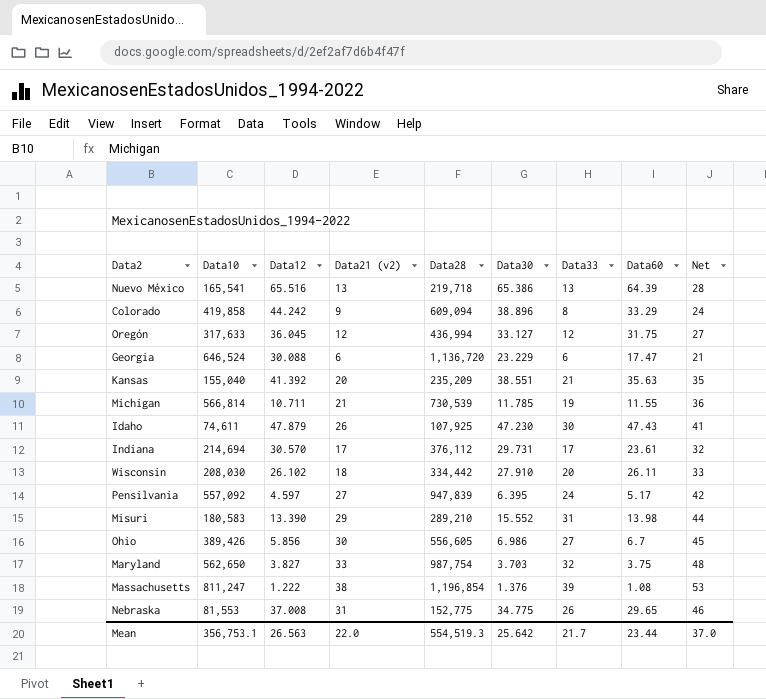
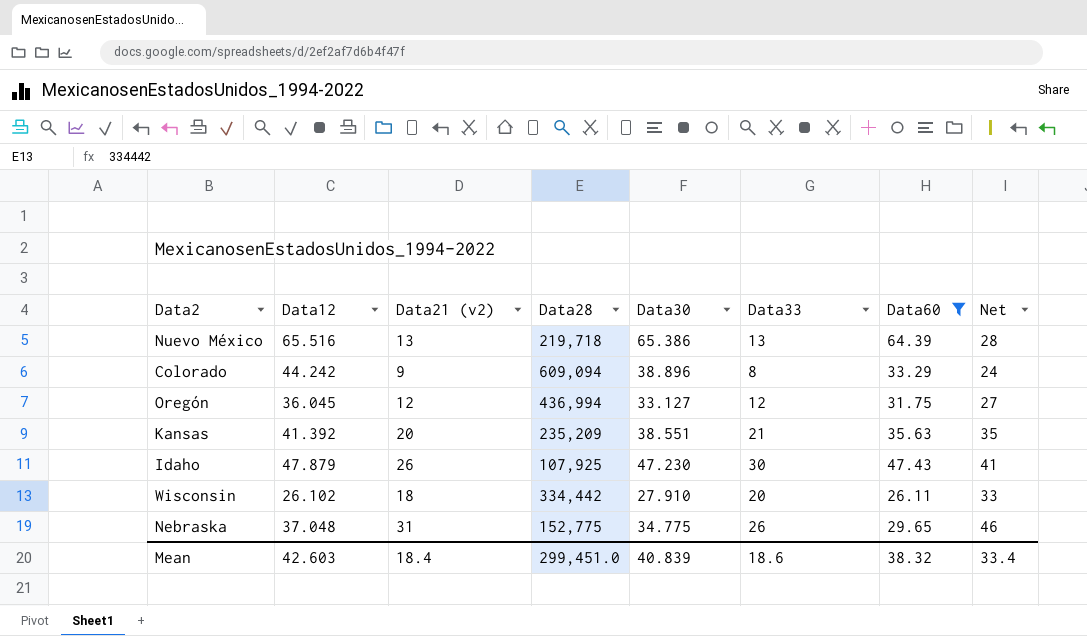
filter: none -> Data60 >= 26.11
column Data10 | position: 2 -> none
Nebraska | Data12: 37.008 -> 37.048
Mean | Data12: 26.563 -> 42.603
Mean | Data21 (v2): 22.0 -> 18.4
Mean | Data28: 554,519.3 -> 299,451.0
Mean | Data30: 25.642 -> 40.839
Mean | Data33: 21.7 -> 18.6
Mean | Data60: 23.44 -> 38.32
Mean | Net: 37.0 -> 33.4

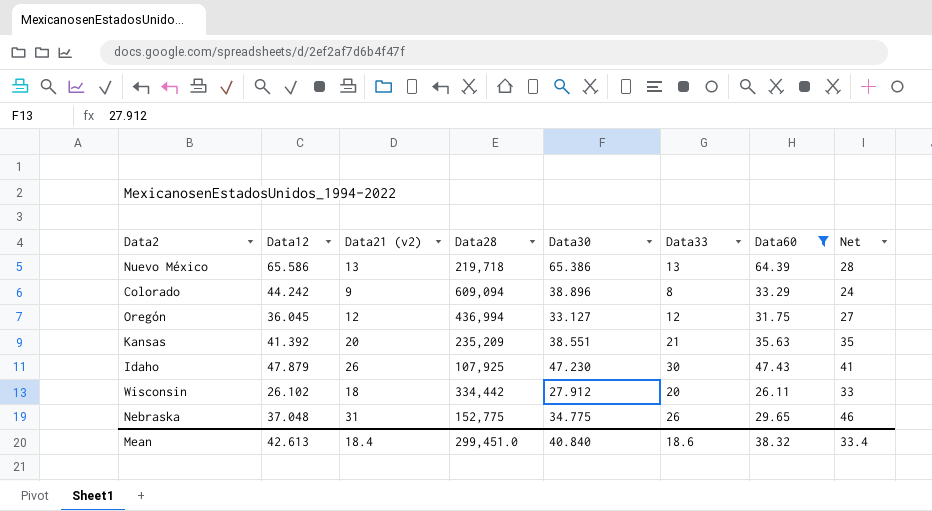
Nuevo México | Data12: 65.516 -> 65.586
Wisconsin | Data30: 27.910 -> 27.912
Mean | Data12: 42.603 -> 42.613
Mean | Data30: 40.839 -> 40.840

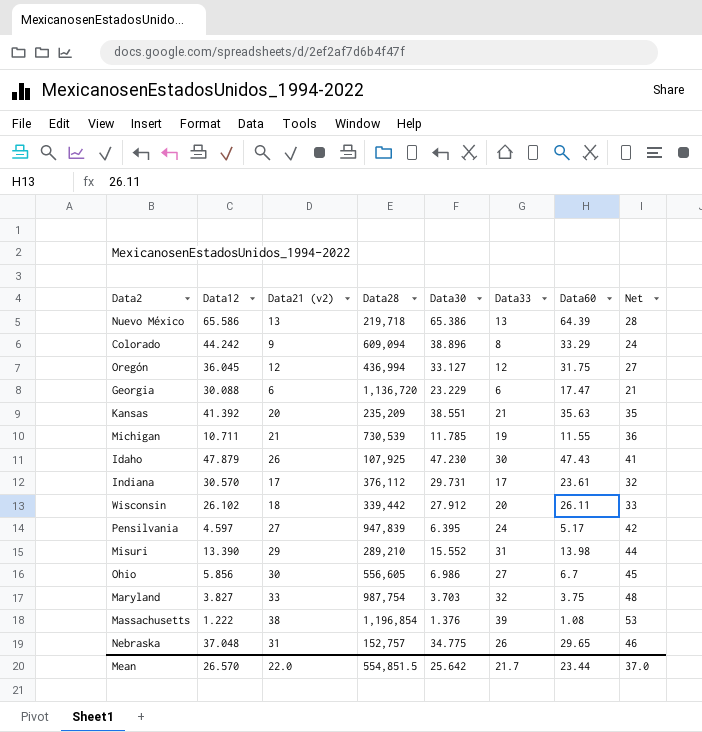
filter: Data60 >= 26.11 -> none
Wisconsin | Data28: 334,442 -> 339,442
Nebraska | Data28: 152,775 -> 152,757
Mean | Data12: 42.613 -> 26.570
Mean | Data21 (v2): 18.4 -> 22.0
Mean | Data28: 299,451.0 -> 554,851.5
Mean | Data30: 40.840 -> 25.642
Mean | Data33: 18.6 -> 21.7
Mean | Data60: 38.32 -> 23.44
Mean | Net: 33.4 -> 37.0

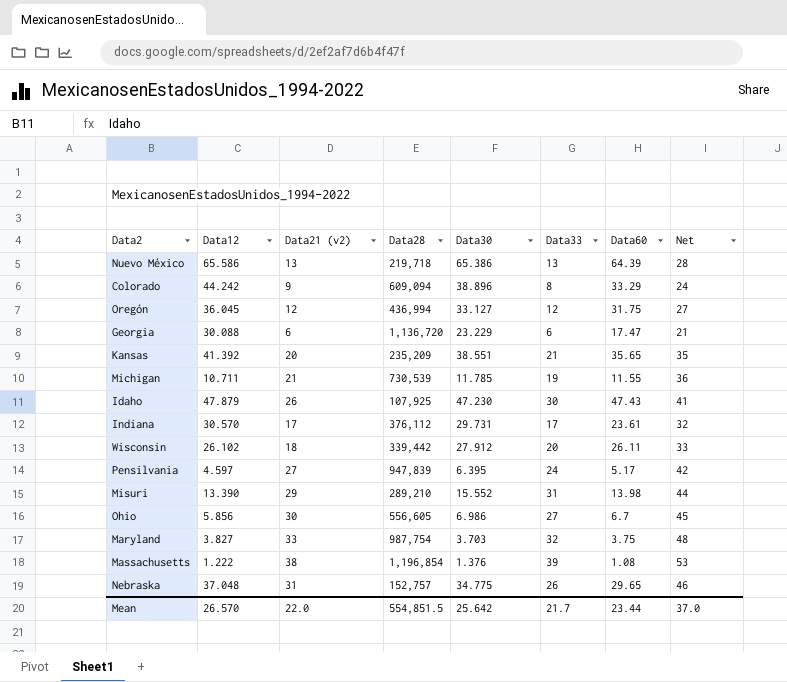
Kansas | Data60: 35.63 -> 35.65

